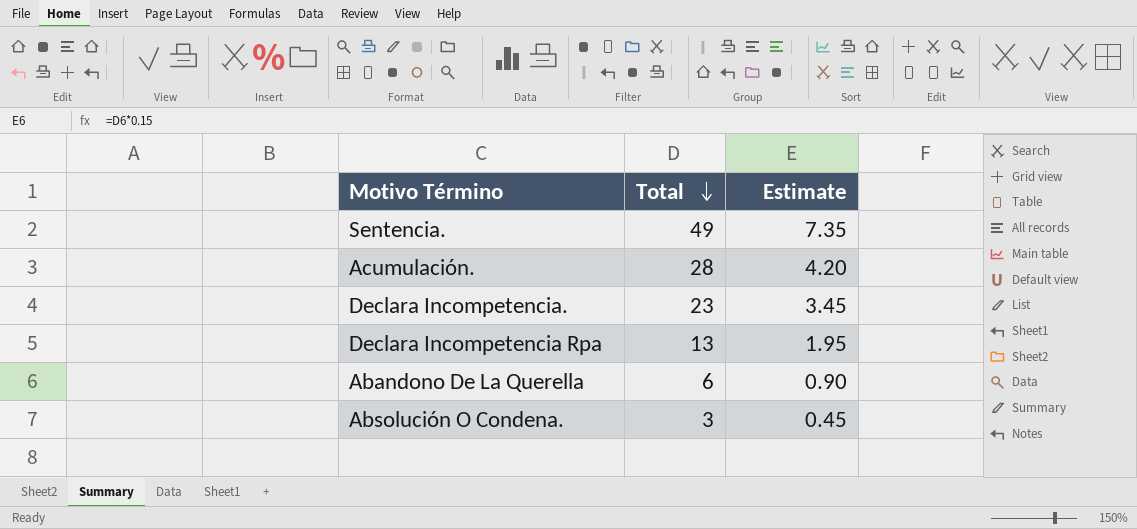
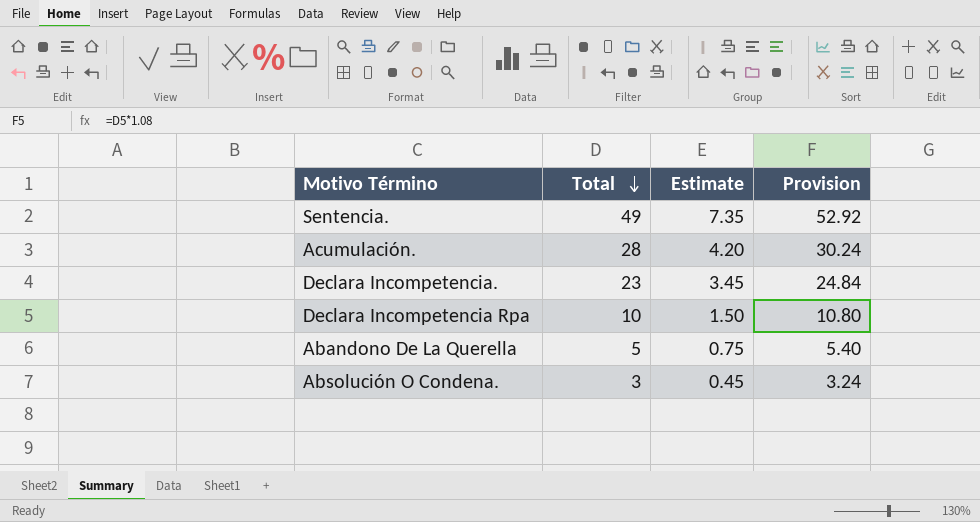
column Provision | formula: none -> [Total] * 1.08
Declara Incompetencia Rpa | Total: 13 -> 10
Declara Incompetencia Rpa | Estimate: 1.95 -> 1.50
Abandono De La Querella | Total: 6 -> 5
Abandono De La Querella | Estimate: 0.90 -> 0.75

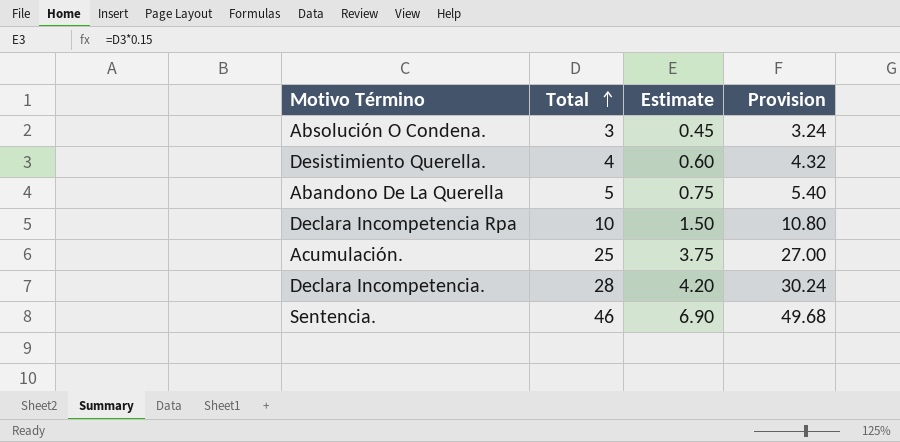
row order: Total descending -> Total ascending
row Desistimiento Querella.: none -> 4 | 0.60 | 4.32
Acumulación. | Total: 28 -> 25
Acumulación. | Estimate: 4.20 -> 3.75
Acumulación. | Provision: 30.24 -> 27.00
Declara Incompetencia. | Total: 23 -> 28
Declara Incompetencia. | Estimate: 3.45 -> 4.20
Declara Incompetencia. | Provision: 24.84 -> 30.24
Sentencia. | Total: 49 -> 46
Sentencia. | Estimate: 7.35 -> 6.90
Sentencia. | Provision: 52.92 -> 49.68

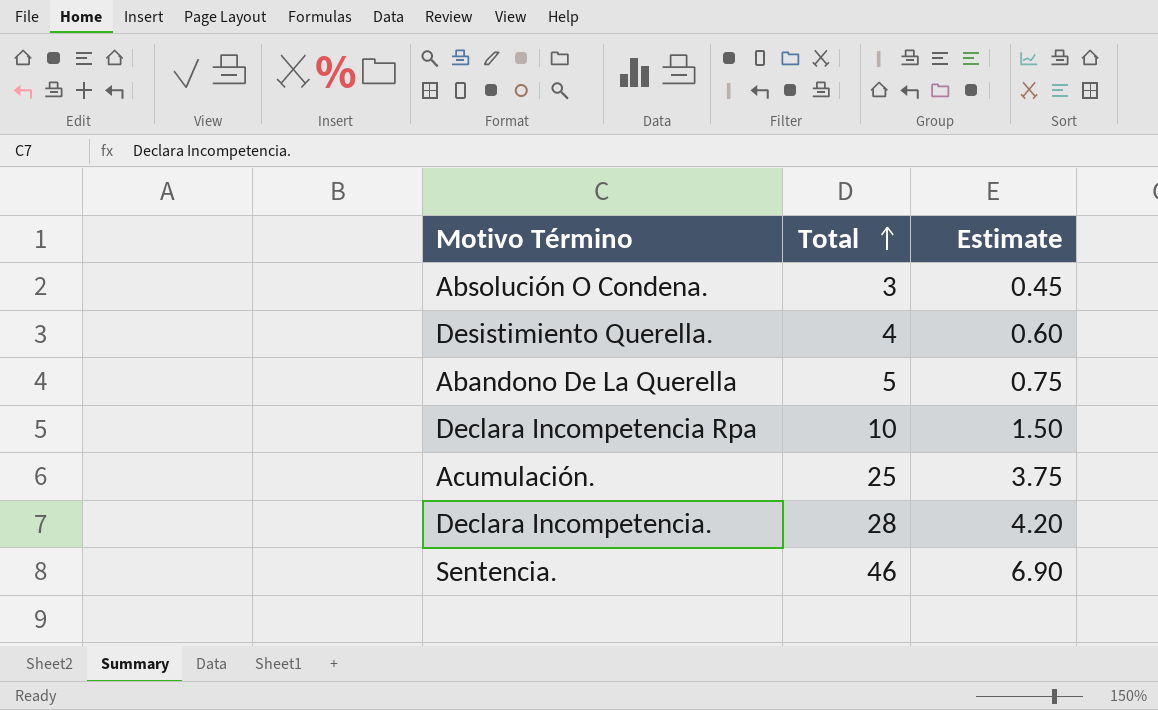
column Provision | formula: [Total] * 1.08 -> none

